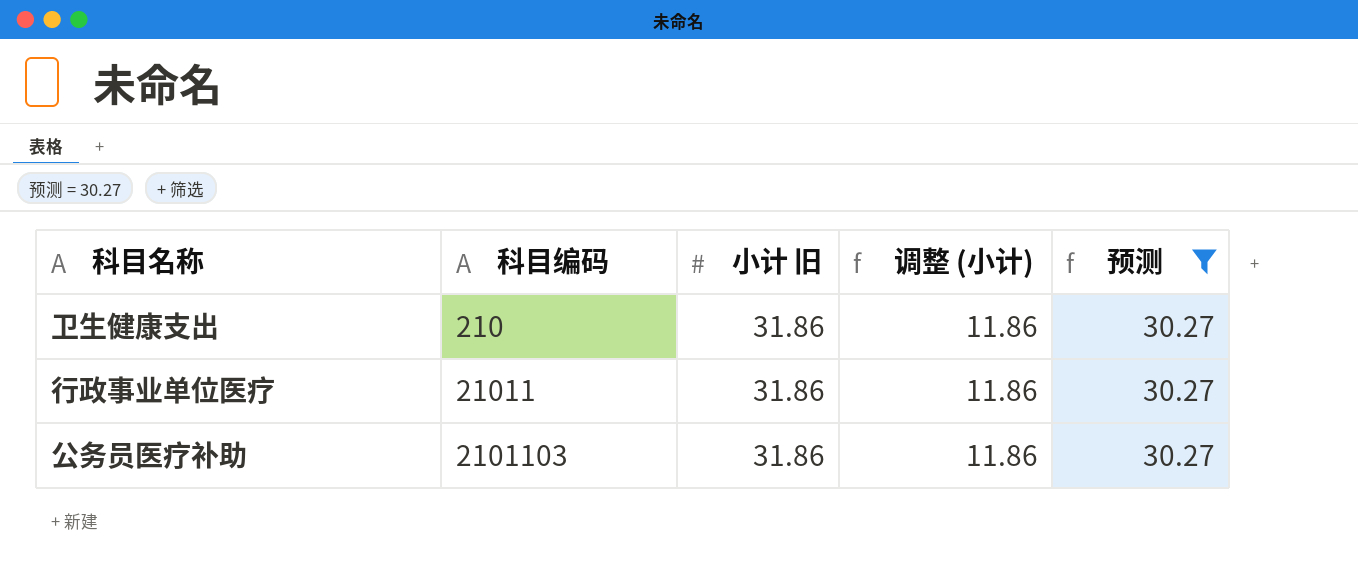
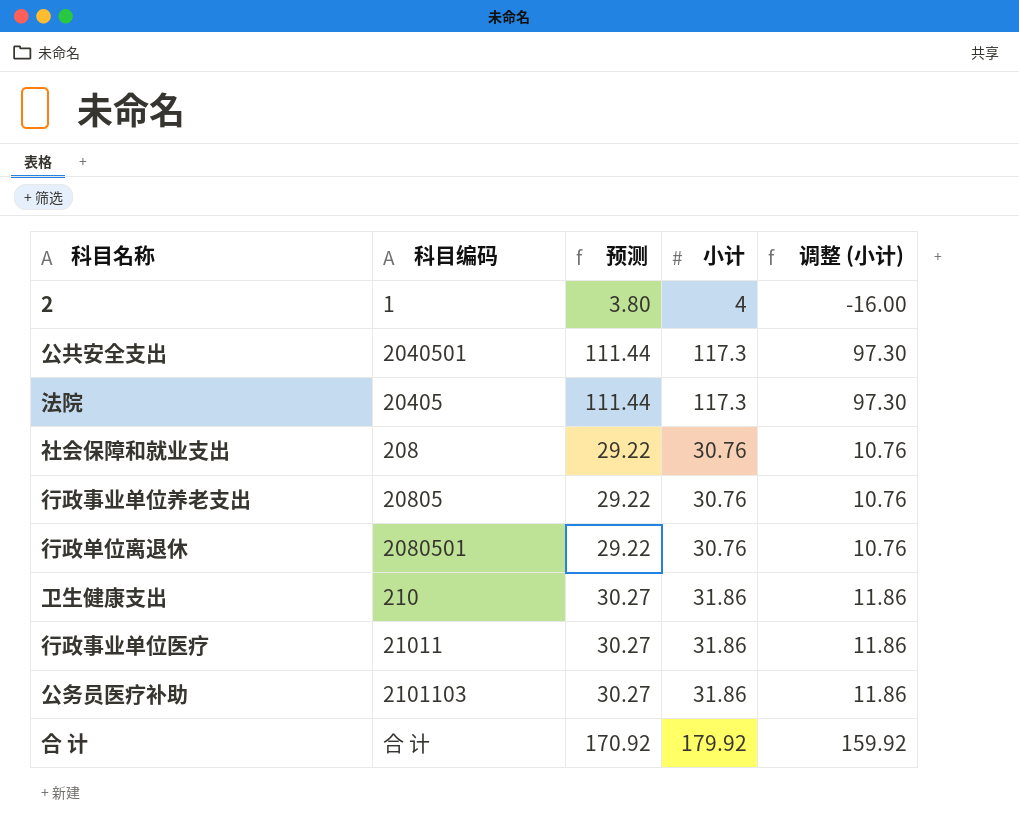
filter: 预测 = 30.27 -> none
column 预测 | position: 5 -> 3
column name: 小计 旧 -> 小计

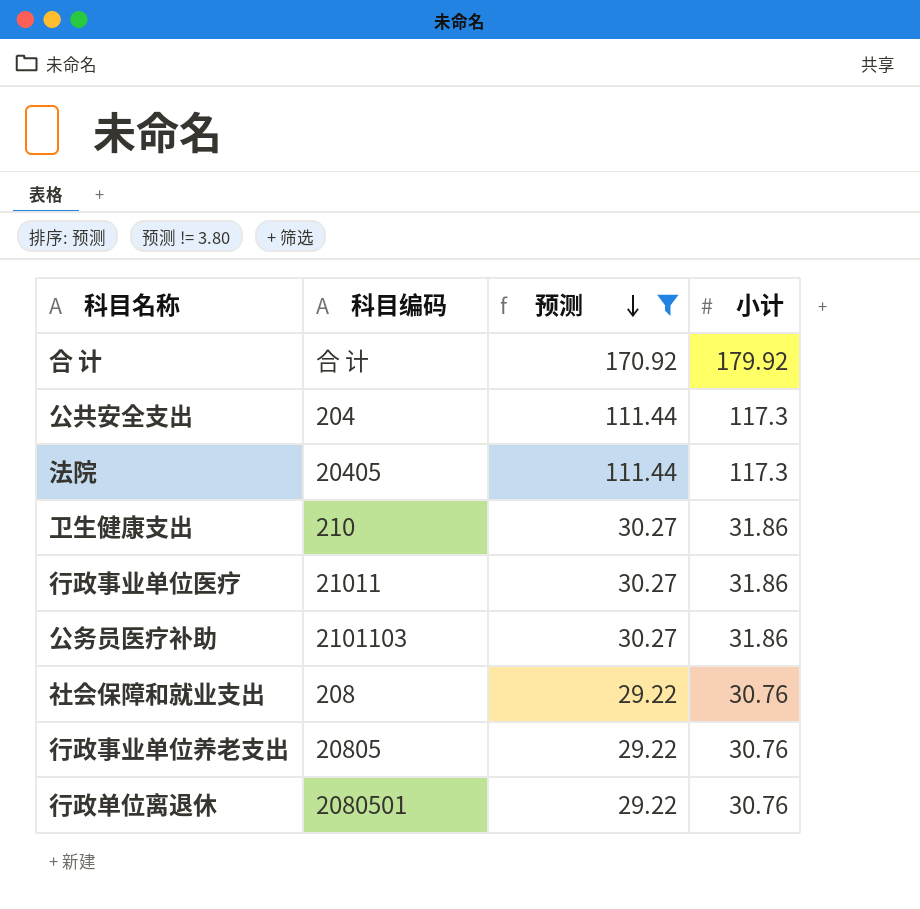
filter: none -> 预测 != 3.80
row order: none -> 预测 descending
column 调整 (小计) | formula: [小计] - 20 -> none
公共安全支出 | 科目编码: 2040501 -> 204

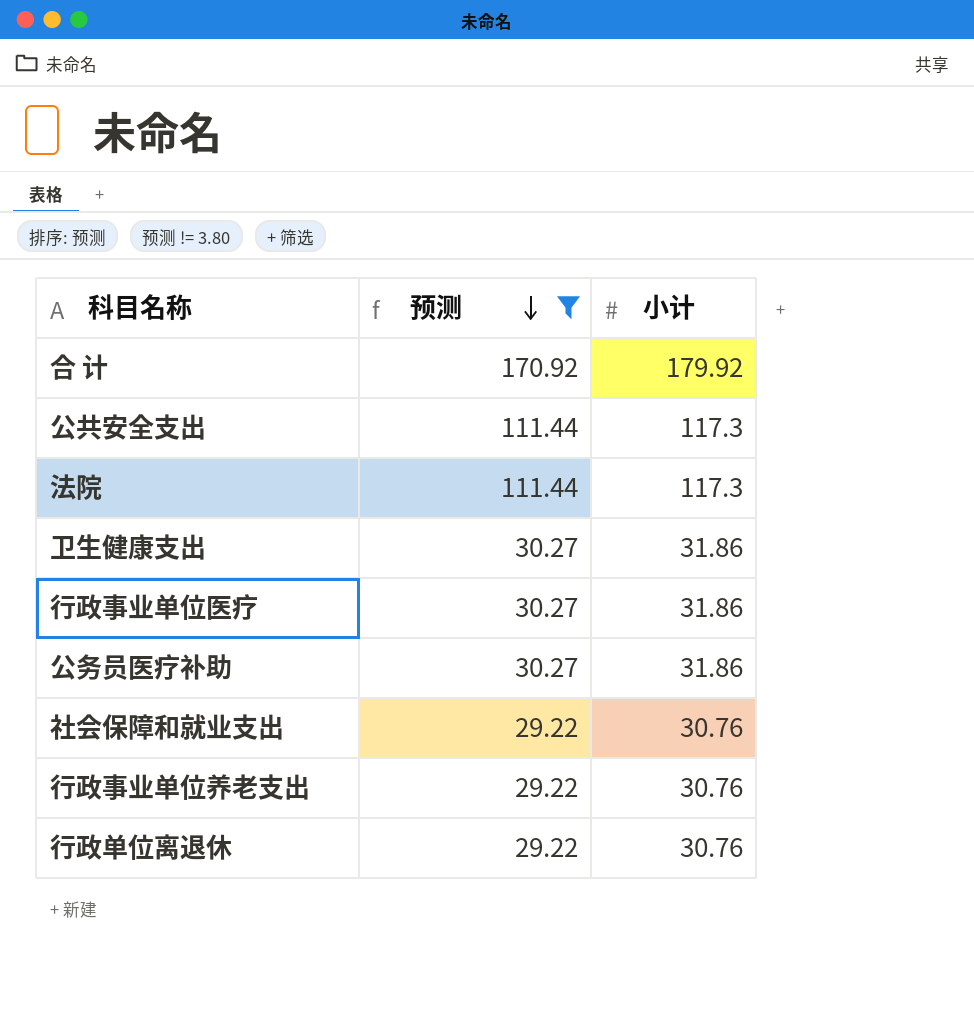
column 科目编码 | position: 2 -> none

